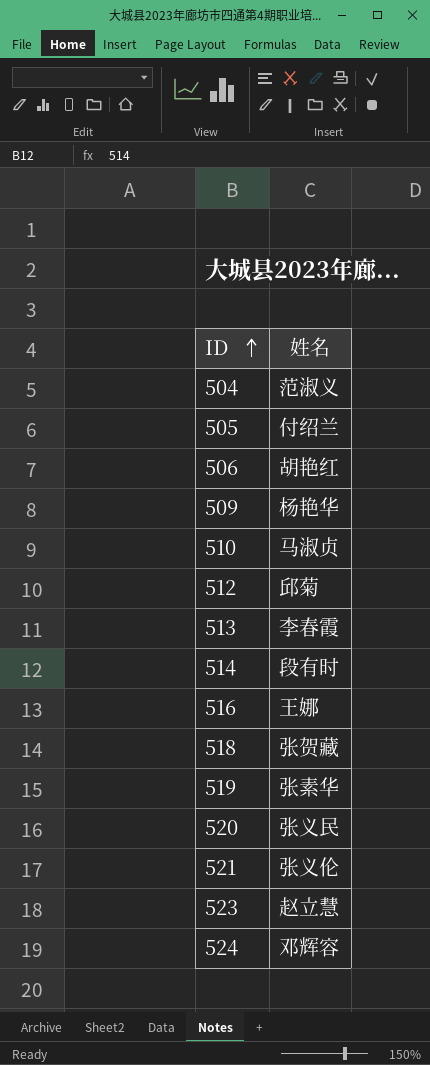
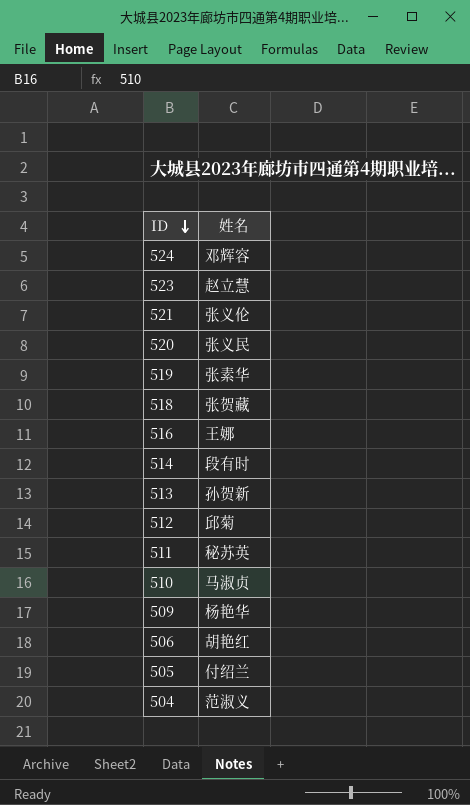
row order: ID ascending -> ID descending
513 | 姓名: 李春霞 -> 孙贺新
row 511: none -> 秘苏英

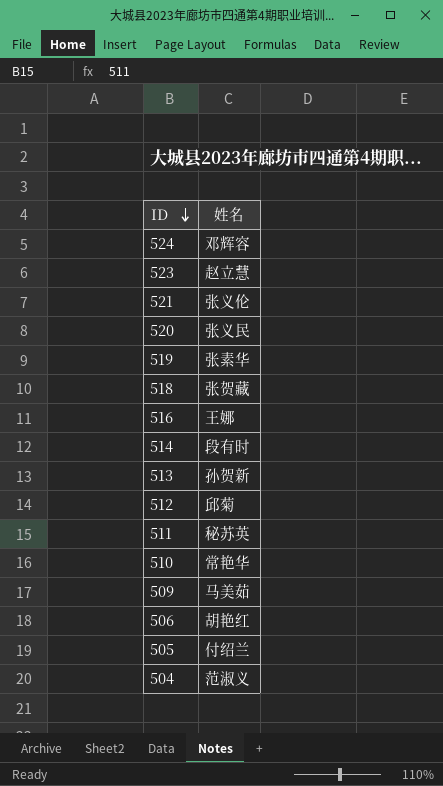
510 | 姓名: 马淑贞 -> 常艳华
509 | 姓名: 杨艳华 -> 马美茹

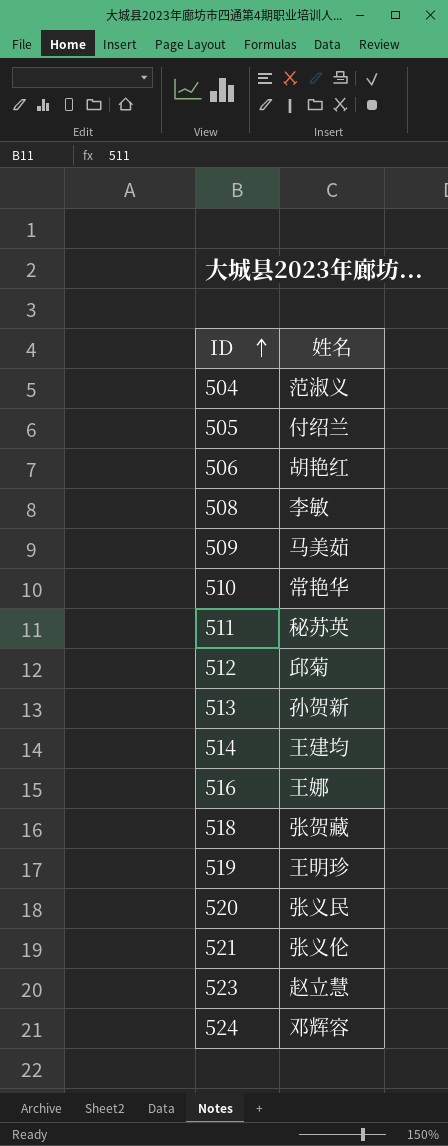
row order: ID descending -> ID ascending
row 508: none -> 李敏
514 | 姓名: 段有时 -> 王建均
519 | 姓名: 张素华 -> 王明珍

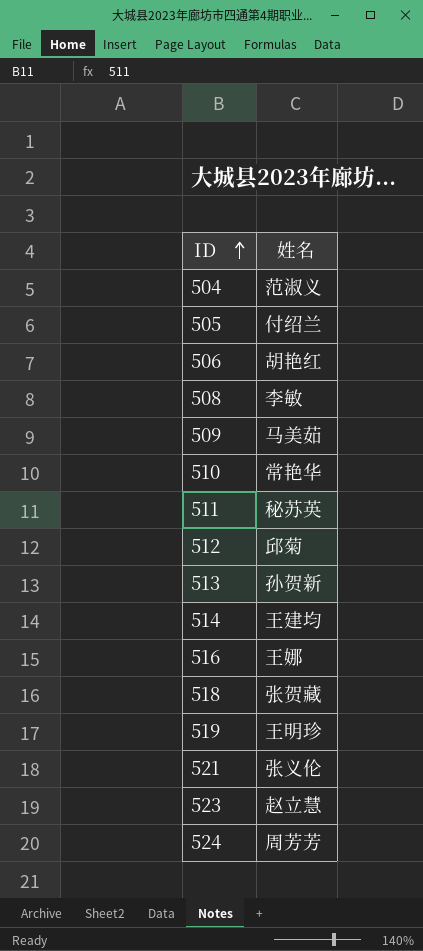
row 520: 张义民 -> none
524 | 姓名: 邓辉容 -> 周芳芳

